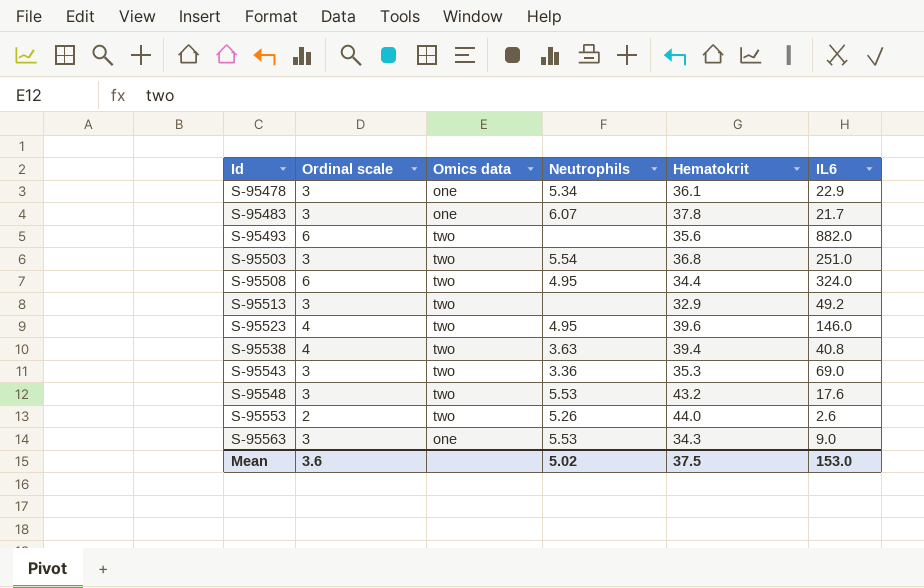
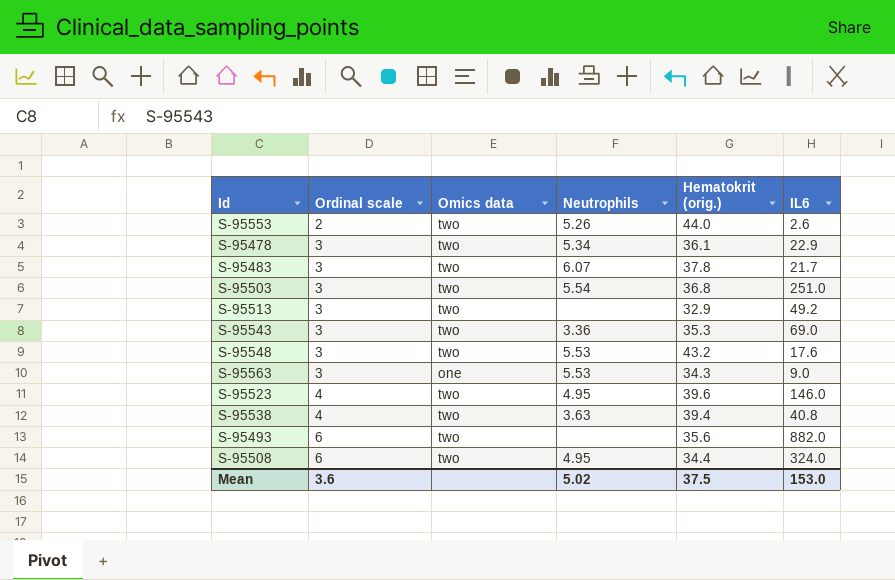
row order: Id ascending -> Ordinal scale ascending
column name: Hematokrit -> Hematokrit (orig.)
S-95478 | Omics data: one -> two
S-95483 | Omics data: one -> two

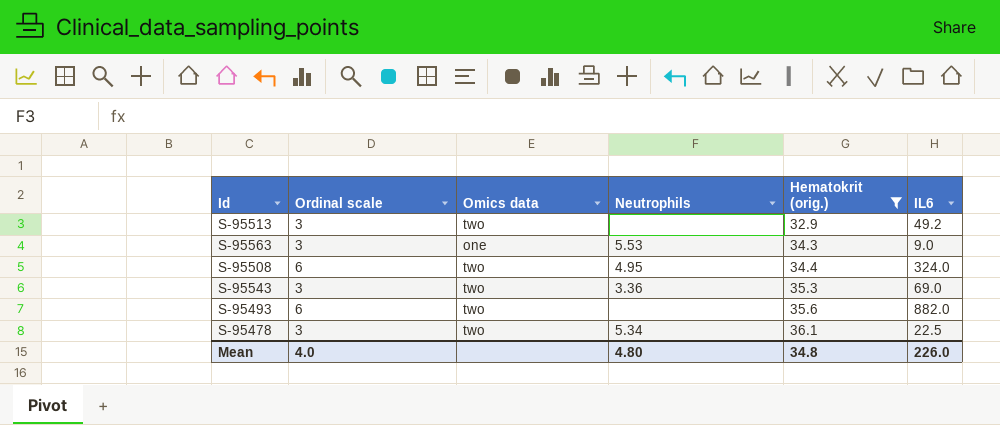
filter: none -> Hematokrit (orig.) <= 36.1
row order: Ordinal scale ascending -> Hematokrit (orig.) ascending
S-95478 | IL6: 22.9 -> 22.5
Mean | Ordinal scale: 3.6 -> 4.0
Mean | Neutrophils: 5.02 -> 4.80
Mean | Hematokrit (orig.): 37.5 -> 34.8
Mean | IL6: 153.0 -> 226.0

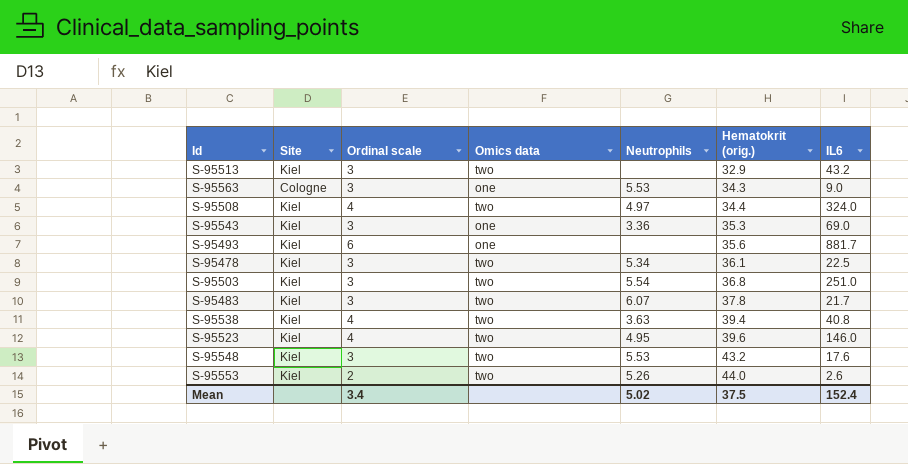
filter: Hematokrit (orig.) <= 36.1 -> none
column Site | position: none -> 2
S-95513 | IL6: 49.2 -> 43.2
S-95508 | Ordinal scale: 6 -> 4
S-95508 | Neutrophils: 4.95 -> 4.97
S-95543 | Omics data: two -> one
S-95493 | Omics data: two -> one
S-95493 | IL6: 882.0 -> 881.7
Mean | Ordinal scale: 4.0 -> 3.4
Mean | Neutrophils: 4.80 -> 5.02
Mean | Hematokrit (orig.): 34.8 -> 37.5
Mean | IL6: 226.0 -> 152.4

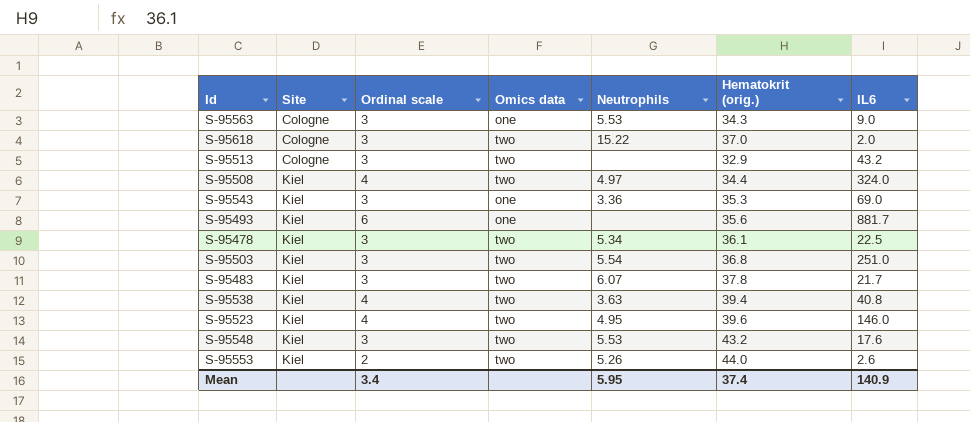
row order: Hematokrit (orig.) ascending -> Site ascending
row S-95618: none -> Cologne | 3 | two | 15.22 | 37.0 | 2.0
S-95513 | Site: Kiel -> Cologne
Mean | Neutrophils: 5.02 -> 5.95
Mean | Hematokrit (orig.): 37.5 -> 37.4
Mean | IL6: 152.4 -> 140.9

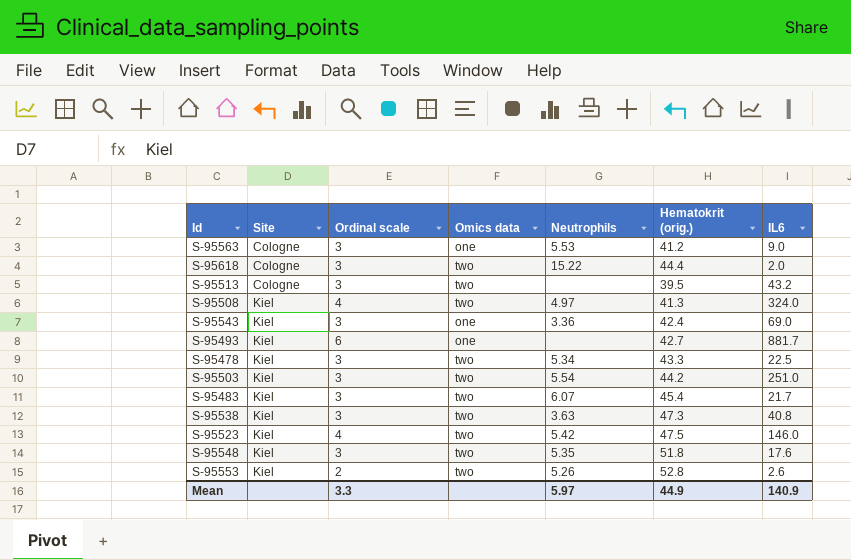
S-95563 | Hematokrit (orig.): 34.3 -> 41.2
S-95618 | Hematokrit (orig.): 37.0 -> 44.4
S-95513 | Hematokrit (orig.): 32.9 -> 39.5
S-95508 | Hematokrit (orig.): 34.4 -> 41.3
S-95543 | Hematokrit (orig.): 35.3 -> 42.4
S-95493 | Hematokrit (orig.): 35.6 -> 42.7
S-95478 | Hematokrit (orig.): 36.1 -> 43.3
S-95503 | Hematokrit (orig.): 36.8 -> 44.2
S-95483 | Hematokrit (orig.): 37.8 -> 45.4
S-95538 | Ordinal scale: 4 -> 3
S-95538 | Hematokrit (orig.): 39.4 -> 47.3
S-95523 | Neutrophils: 4.95 -> 5.42
S-95523 | Hematokrit (orig.): 39.6 -> 47.5
S-95548 | Neutrophils: 5.53 -> 5.35
S-95548 | Hematokrit (orig.): 43.2 -> 51.8
S-95553 | Hematokrit (orig.): 44.0 -> 52.8
Mean | Ordinal scale: 3.4 -> 3.3
Mean | Neutrophils: 5.95 -> 5.97
Mean | Hematokrit (orig.): 37.4 -> 44.9

